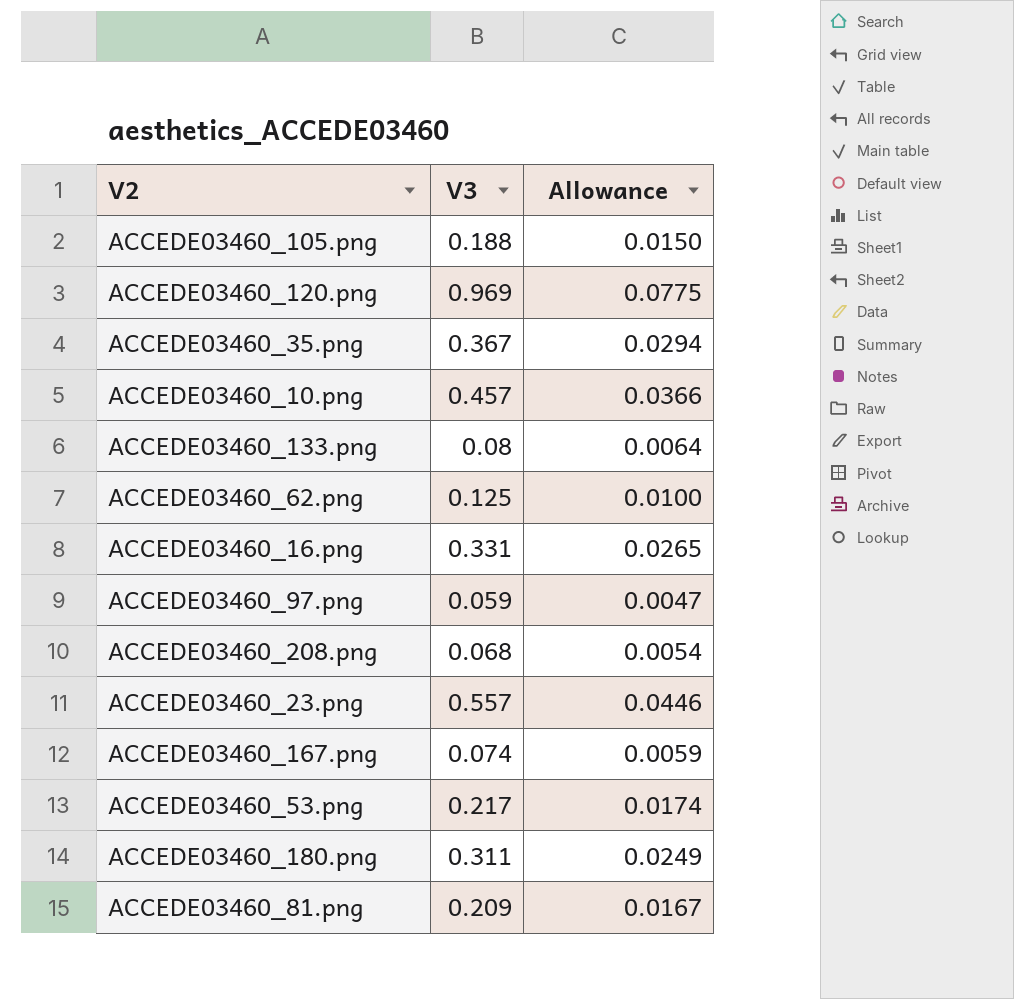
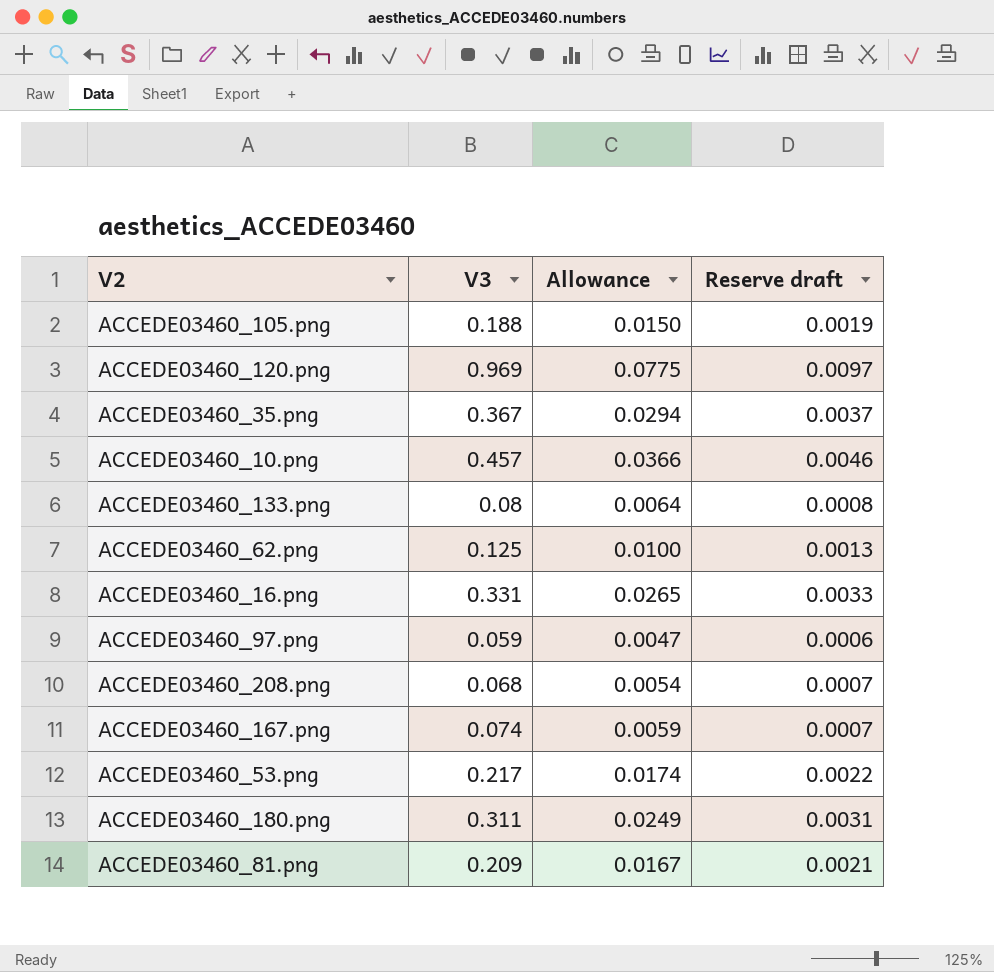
column Reserve draft | formula: none -> [V3] * 0.01
row ACCEDE03460_23.png: 0.557 | 0.0446 -> none

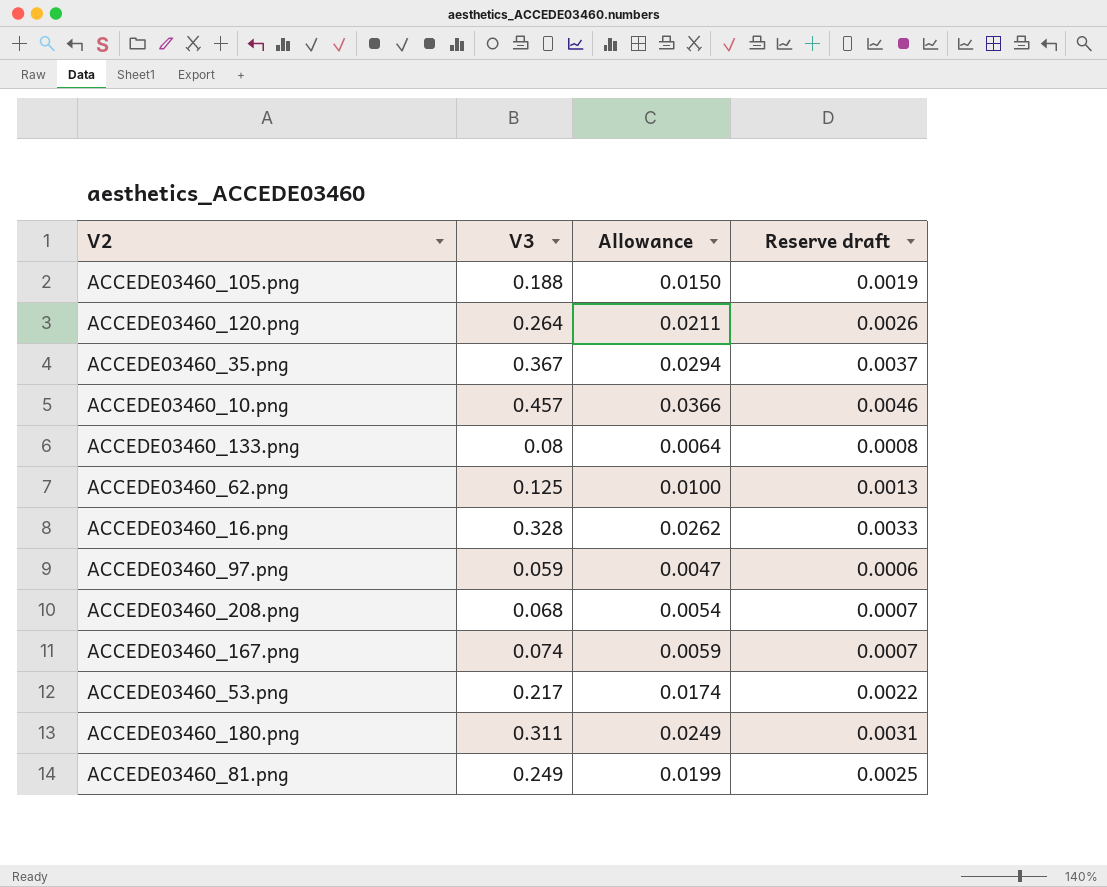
ACCEDE03460_120.png | V3: 0.969 -> 0.264
ACCEDE03460_120.png | Allowance: 0.0775 -> 0.0211
ACCEDE03460_120.png | Reserve draft: 0.0097 -> 0.0026
ACCEDE03460_16.png | V3: 0.331 -> 0.328
ACCEDE03460_16.png | Allowance: 0.0265 -> 0.0262
ACCEDE03460_81.png | V3: 0.209 -> 0.249
ACCEDE03460_81.png | Allowance: 0.0167 -> 0.0199
ACCEDE03460_81.png | Reserve draft: 0.0021 -> 0.0025

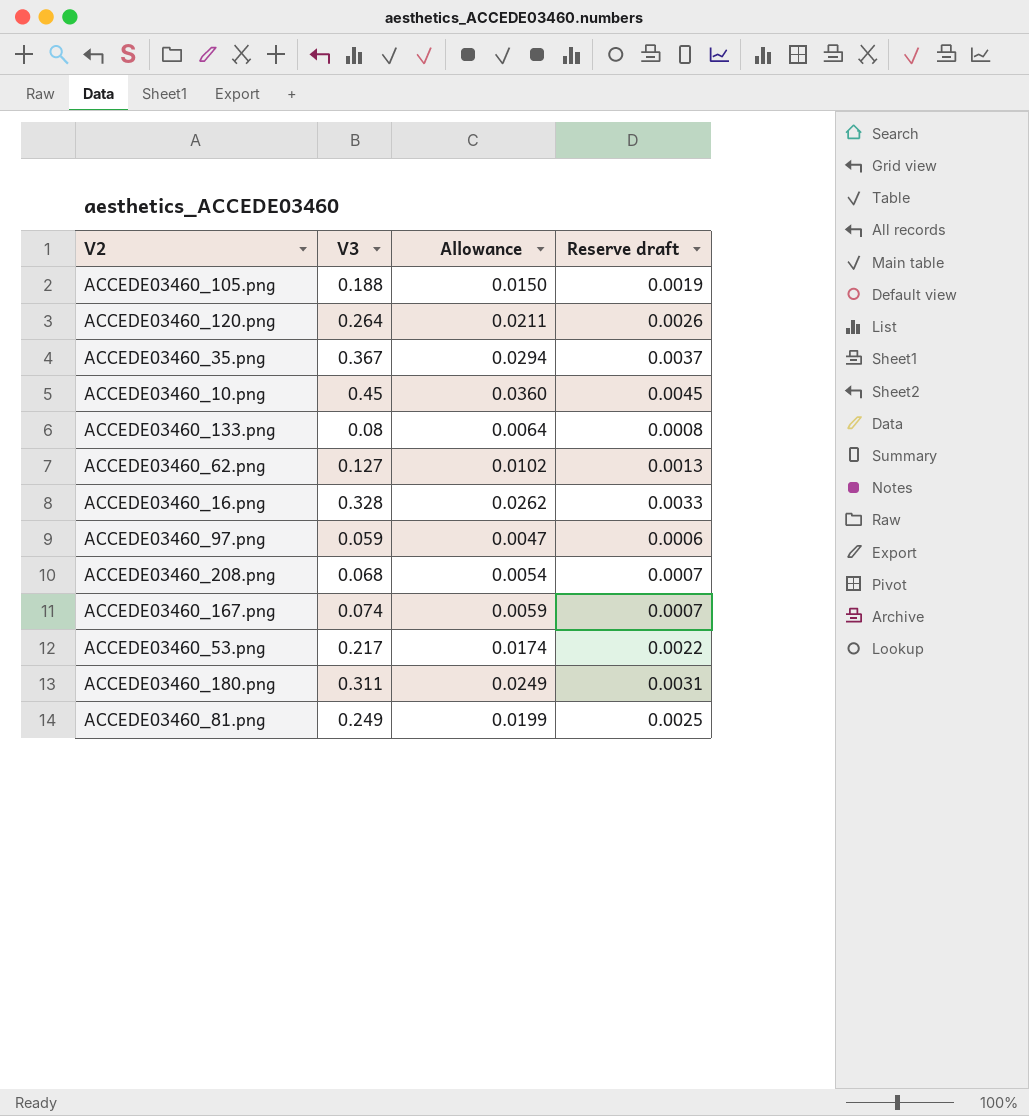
ACCEDE03460_10.png | V3: 0.457 -> 0.45
ACCEDE03460_10.png | Allowance: 0.0366 -> 0.0360
ACCEDE03460_10.png | Reserve draft: 0.0046 -> 0.0045
ACCEDE03460_62.png | V3: 0.125 -> 0.127
ACCEDE03460_62.png | Allowance: 0.0100 -> 0.0102

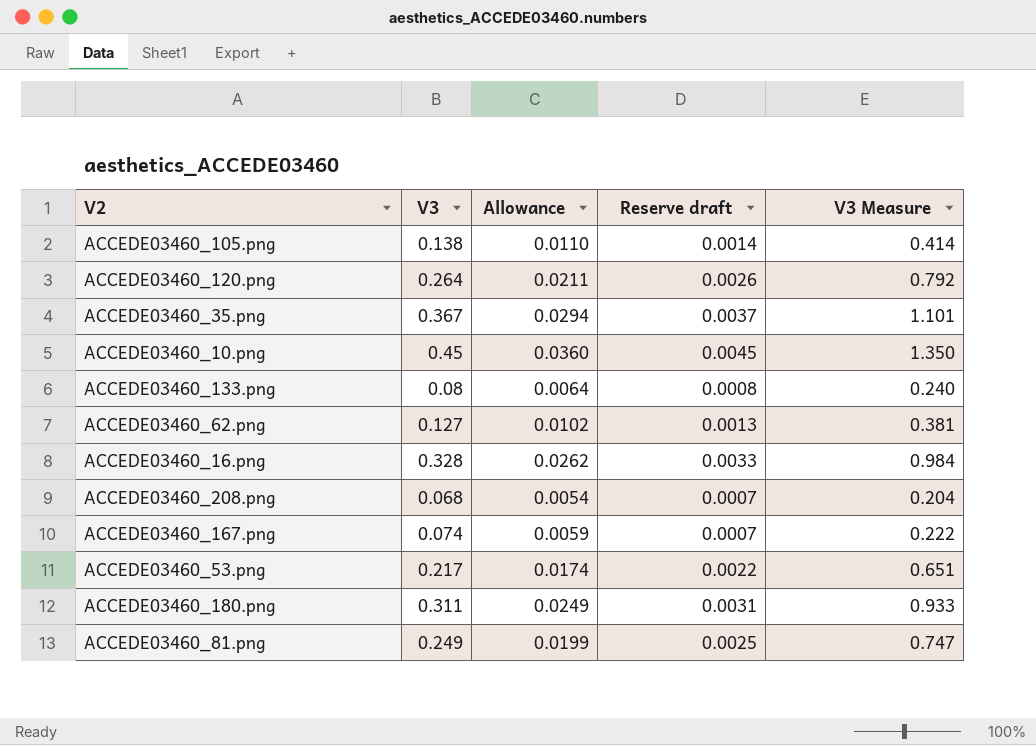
column V3 Measure | formula: none -> [V3] * 3
row ACCEDE03460_97.png: 0.059 | 0.0047 | 0.0006 -> none
ACCEDE03460_105.png | V3: 0.188 -> 0.138
ACCEDE03460_105.png | Allowance: 0.0150 -> 0.0110
ACCEDE03460_105.png | Reserve draft: 0.0019 -> 0.0014

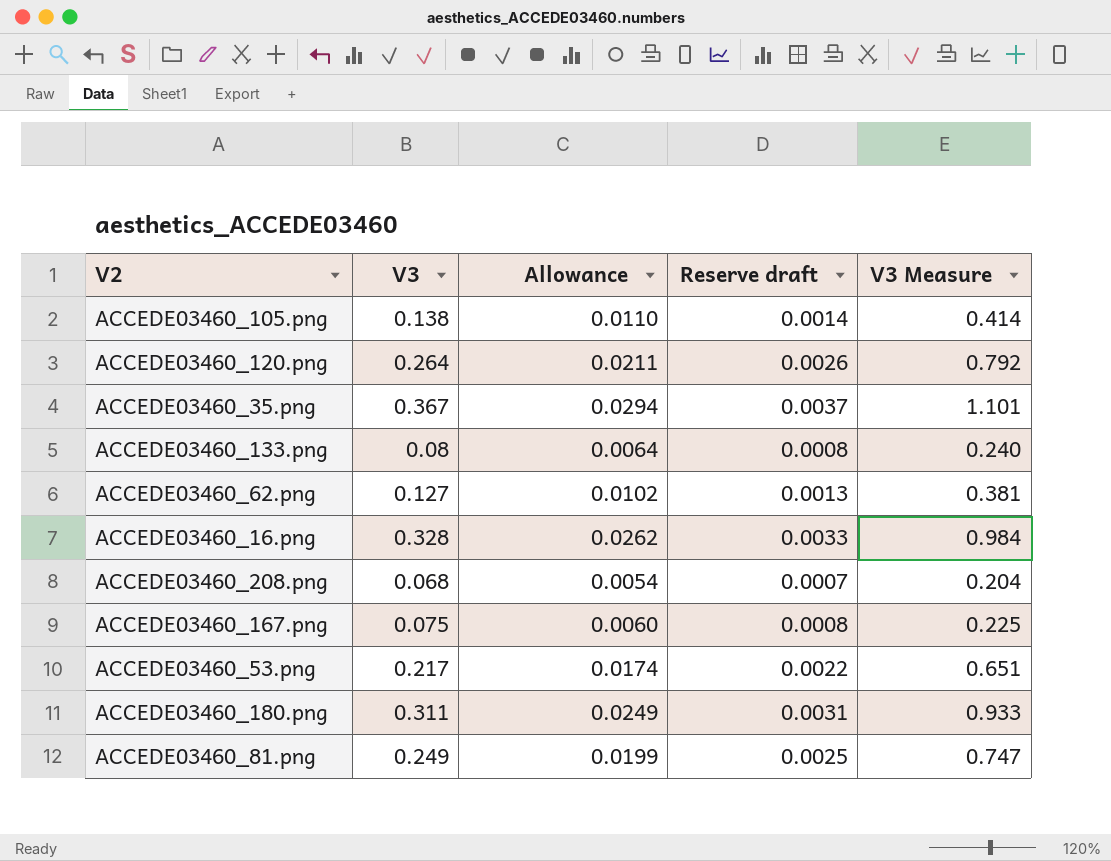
row ACCEDE03460_10.png: 0.45 | 0.0360 | 0.0045 | 1.350 -> none
ACCEDE03460_167.png | V3: 0.074 -> 0.075
ACCEDE03460_167.png | Allowance: 0.0059 -> 0.0060
ACCEDE03460_167.png | Reserve draft: 0.0007 -> 0.0008
ACCEDE03460_167.png | V3 Measure: 0.222 -> 0.225

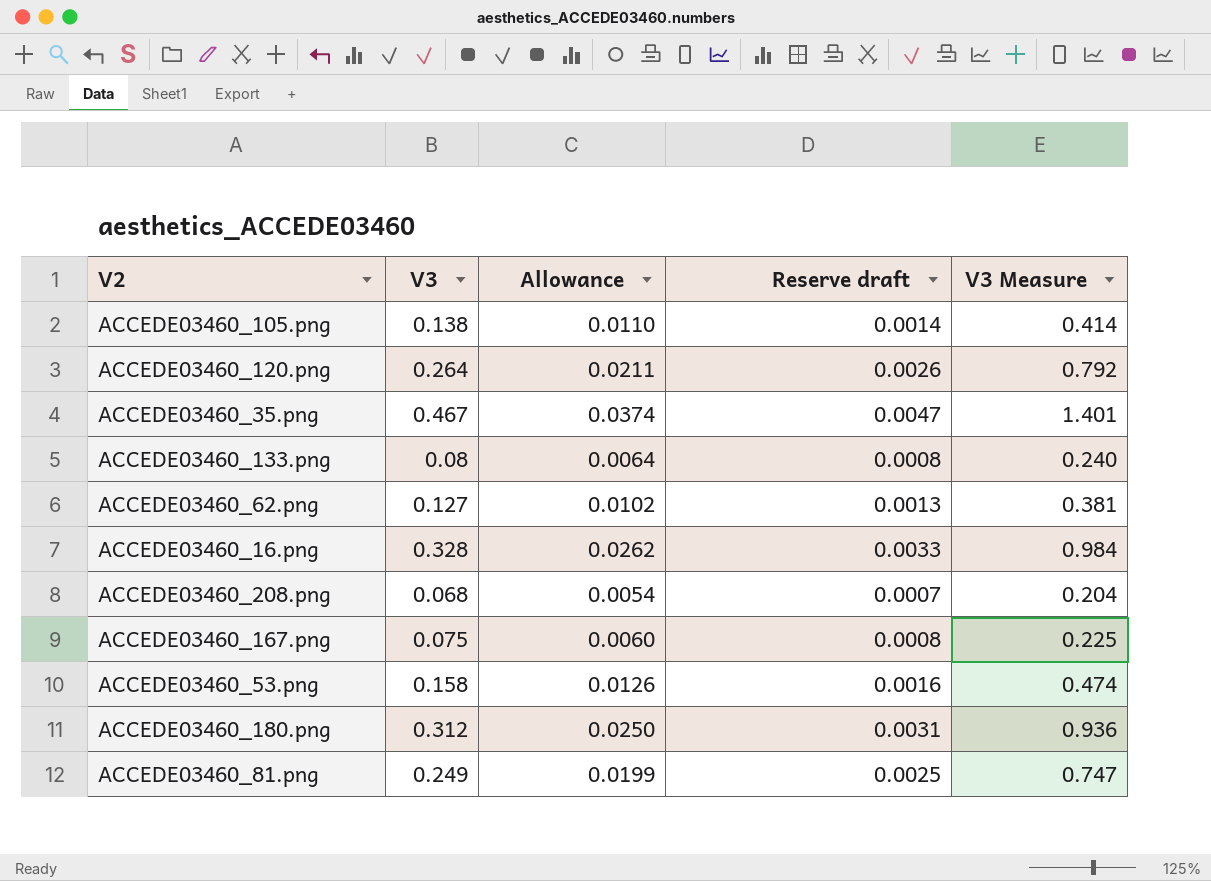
ACCEDE03460_35.png | V3: 0.367 -> 0.467
ACCEDE03460_35.png | Allowance: 0.0294 -> 0.0374
ACCEDE03460_35.png | Reserve draft: 0.0037 -> 0.0047
ACCEDE03460_35.png | V3 Measure: 1.101 -> 1.401
ACCEDE03460_53.png | V3: 0.217 -> 0.158
ACCEDE03460_53.png | Allowance: 0.0174 -> 0.0126
ACCEDE03460_53.png | Reserve draft: 0.0022 -> 0.0016
ACCEDE03460_53.png | V3 Measure: 0.651 -> 0.474
ACCEDE03460_180.png | V3: 0.311 -> 0.312
ACCEDE03460_180.png | Allowance: 0.0249 -> 0.0250
ACCEDE03460_180.png | V3 Measure: 0.933 -> 0.936

